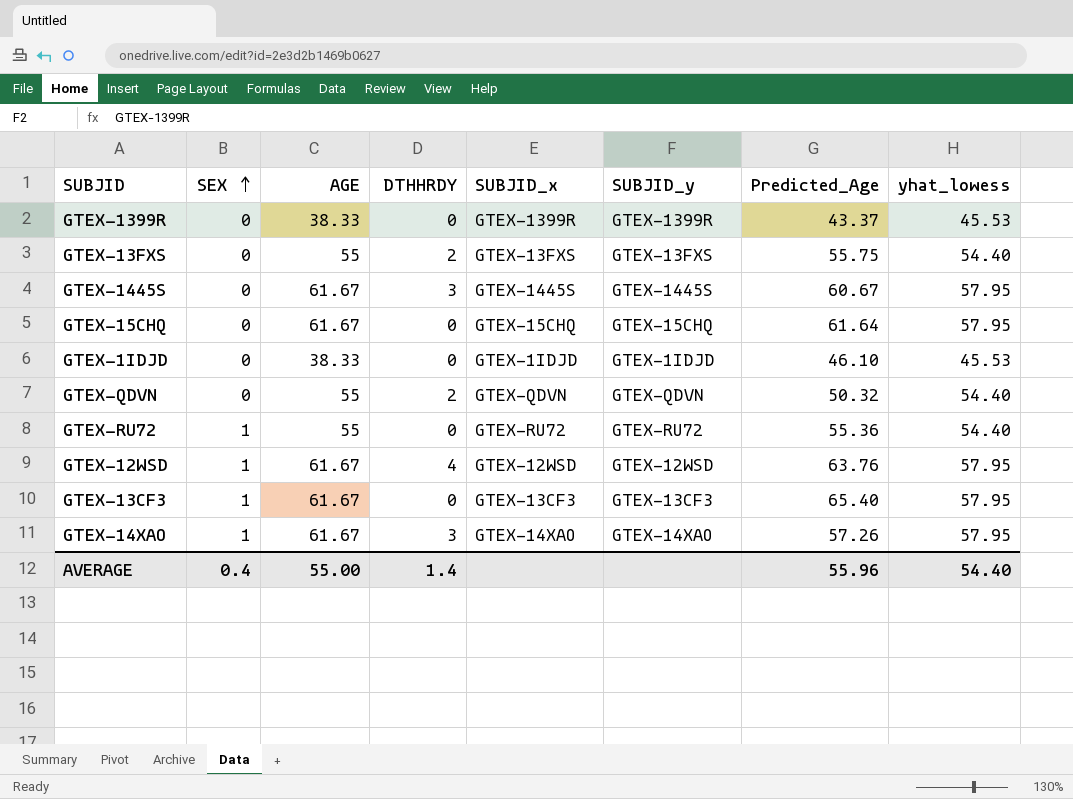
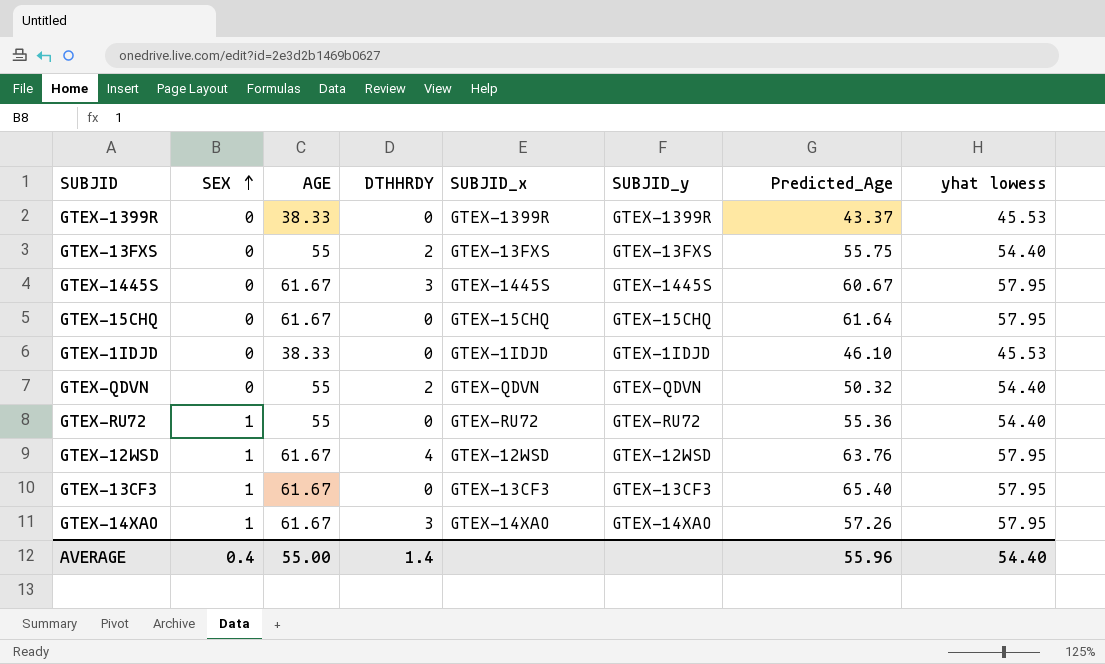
column name: yhat_lowess -> yhat lowess

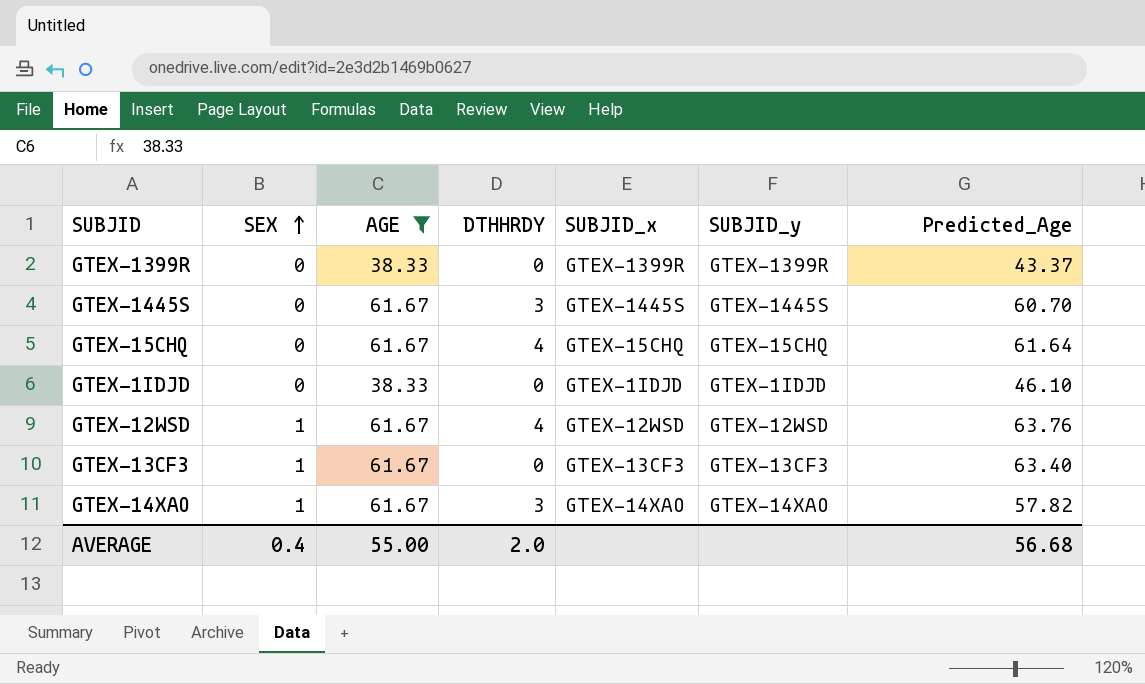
filter: none -> AGE != 55
column yhat lowess | position: 8 -> none
GTEX-1445S | Predicted_Age: 60.67 -> 60.70
GTEX-15CHQ | DTHHRDY: 0 -> 4
GTEX-13CF3 | Predicted_Age: 65.40 -> 63.40
GTEX-14XAO | Predicted_Age: 57.26 -> 57.82
AVERAGE | DTHHRDY: 1.4 -> 2.0
AVERAGE | Predicted_Age: 55.96 -> 56.68

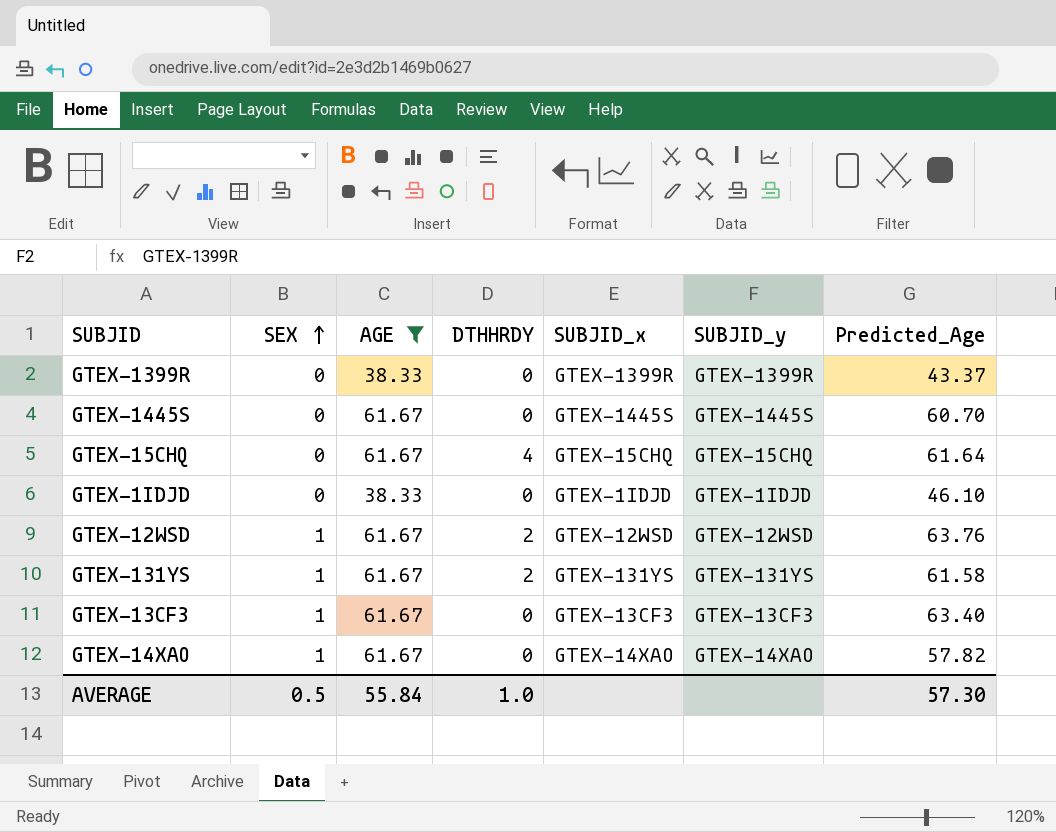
GTEX-1445S | DTHHRDY: 3 -> 0
GTEX-12WSD | DTHHRDY: 4 -> 2
row GTEX-131YS: none -> 1 | 61.67 | 2 | GTEX-131YS | GTEX-131YS | 61.58
GTEX-14XAO | DTHHRDY: 3 -> 0
AVERAGE | SEX: 0.4 -> 0.5
AVERAGE | AGE: 55.00 -> 55.84
AVERAGE | DTHHRDY: 2.0 -> 1.0
AVERAGE | Predicted_Age: 56.68 -> 57.30

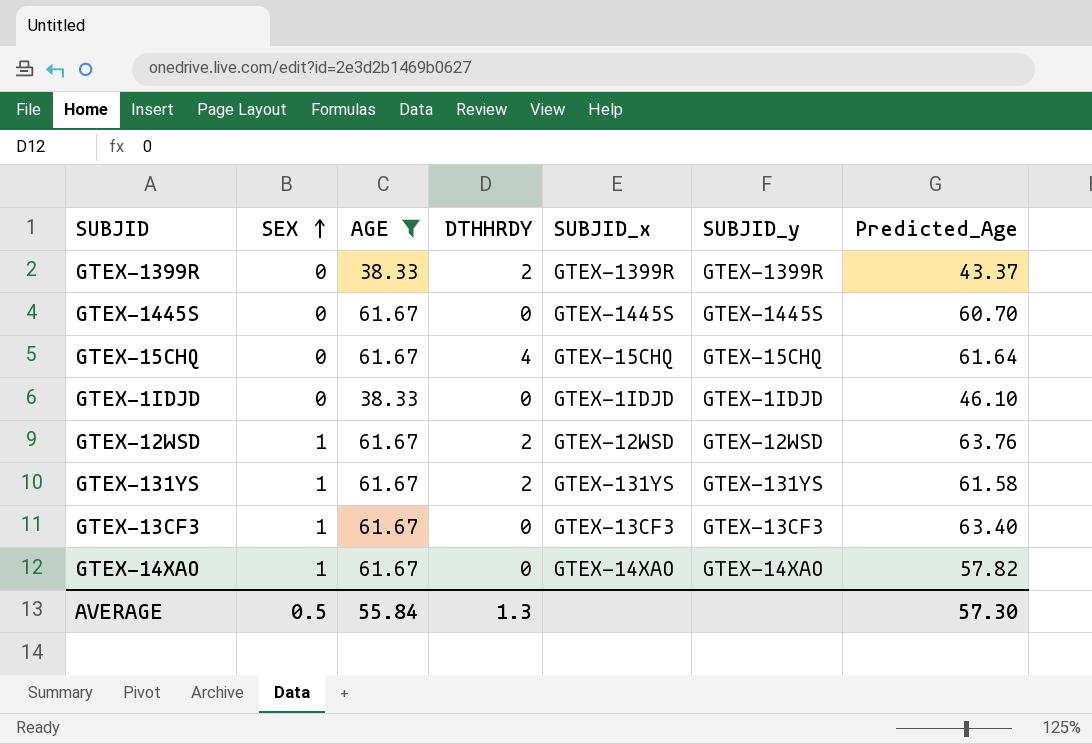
GTEX-1399R | DTHHRDY: 0 -> 2
AVERAGE | DTHHRDY: 1.0 -> 1.3

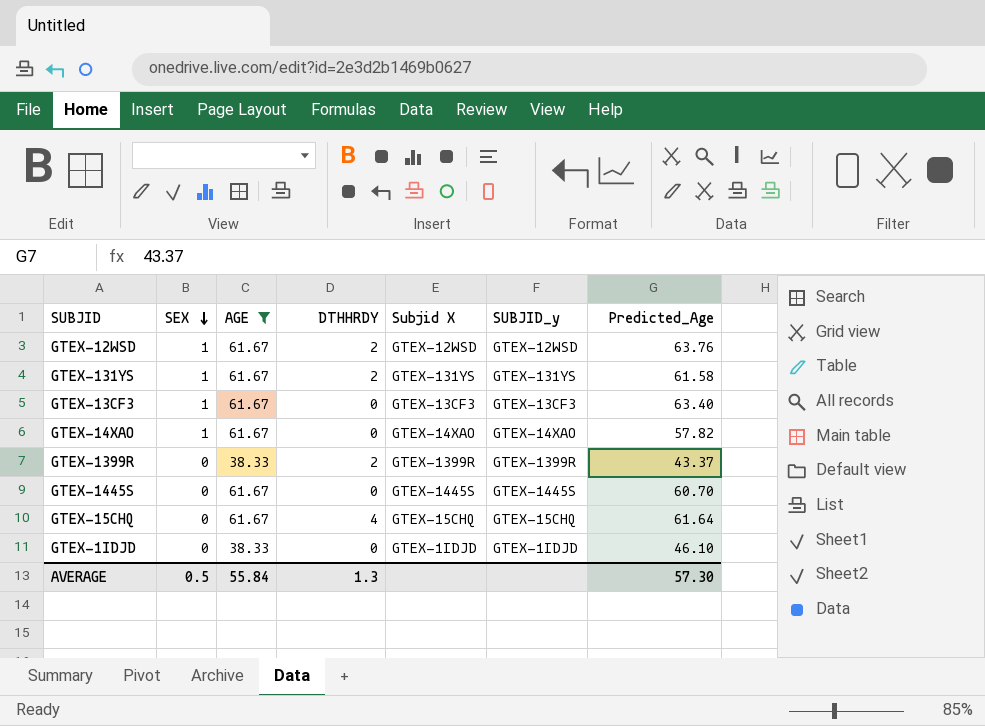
row order: SEX ascending -> SEX descending
column name: SUBJID_x -> Subjid X

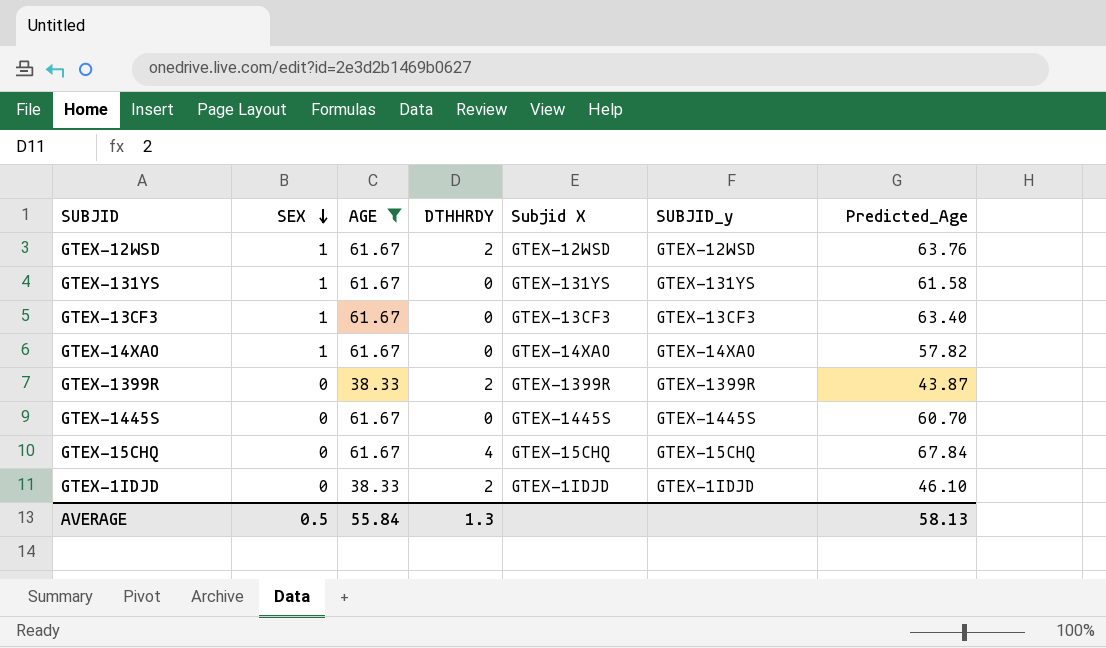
GTEX-131YS | DTHHRDY: 2 -> 0
GTEX-1399R | Predicted_Age: 43.37 -> 43.87
GTEX-15CHQ | Predicted_Age: 61.64 -> 67.84
GTEX-1IDJD | DTHHRDY: 0 -> 2
AVERAGE | Predicted_Age: 57.30 -> 58.13

